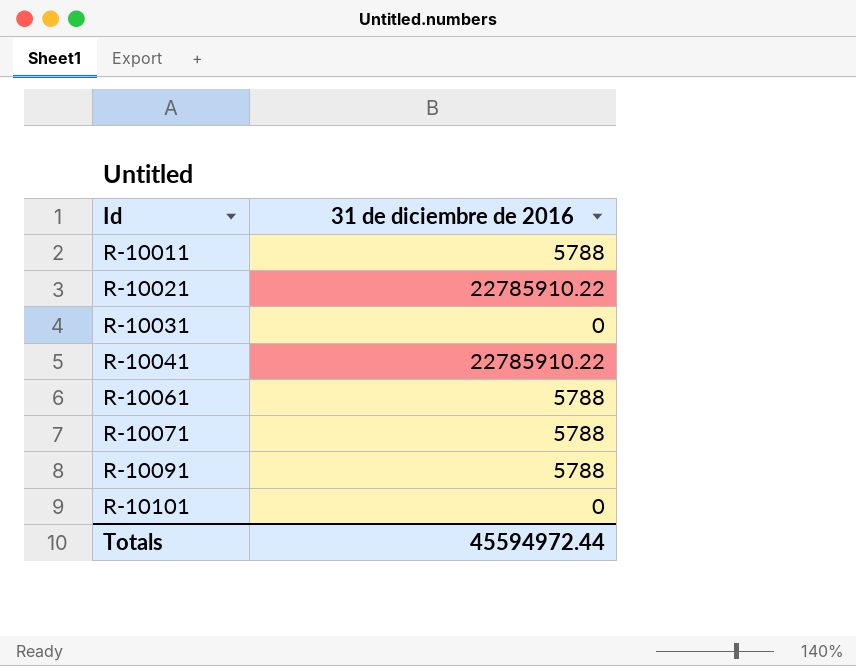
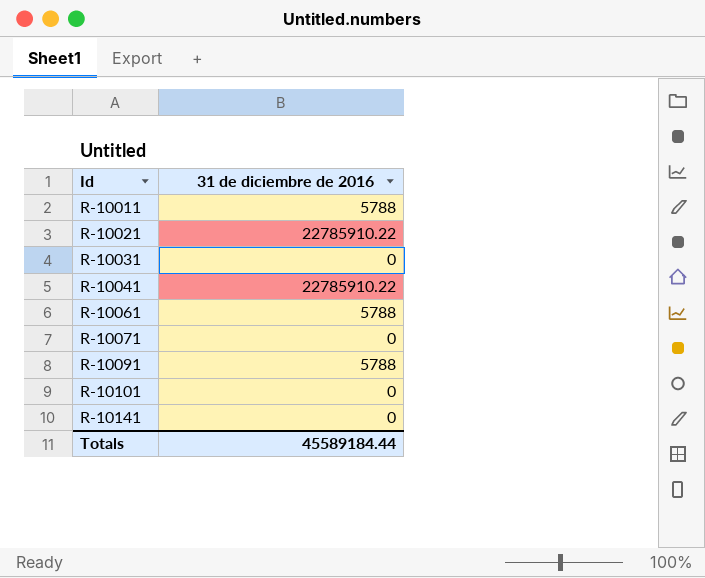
R-10071 | 31 de diciembre de 2016: 5788 -> 0
row R-10141: none -> 0
Totals | 31 de diciembre de 2016: 45594972.44 -> 45589184.44

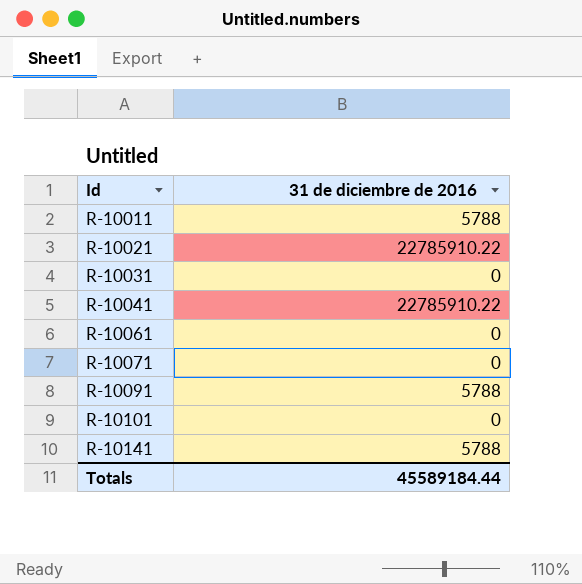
R-10061 | 31 de diciembre de 2016: 5788 -> 0
R-10141 | 31 de diciembre de 2016: 0 -> 5788

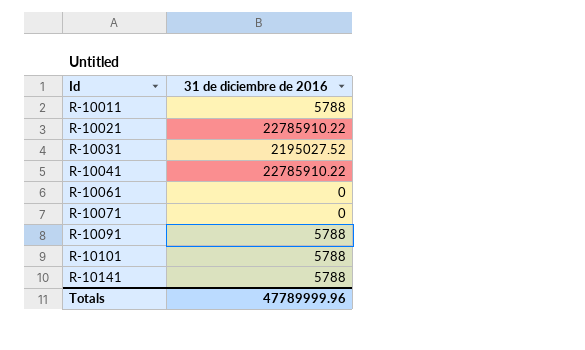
R-10031 | 31 de diciembre de 2016: 0 -> 2195027.52
R-10101 | 31 de diciembre de 2016: 0 -> 5788
Totals | 31 de diciembre de 2016: 45589184.44 -> 47789999.96

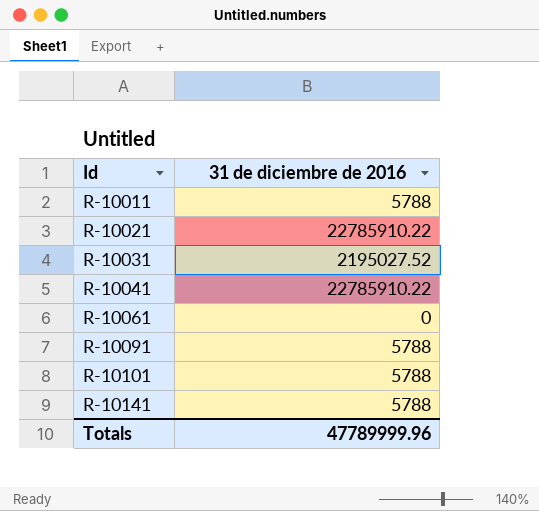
row R-10071: 0 -> none

